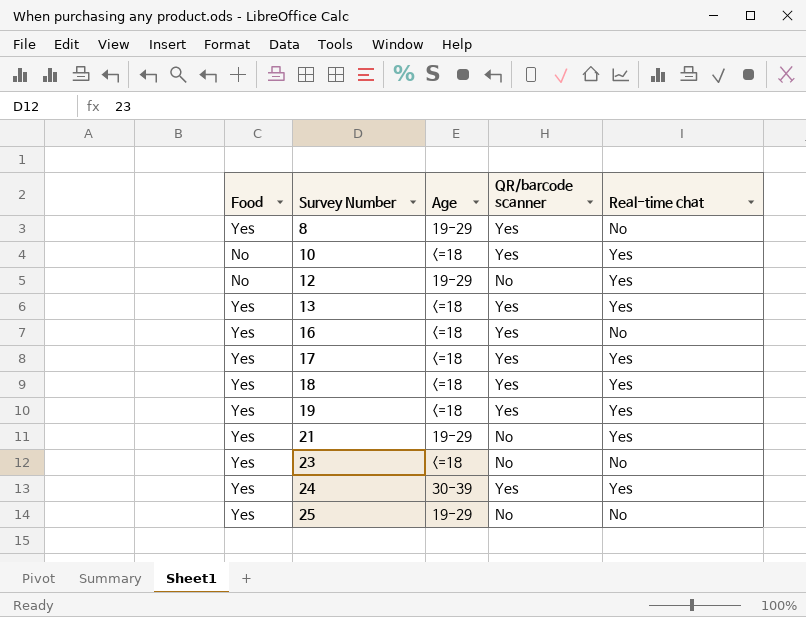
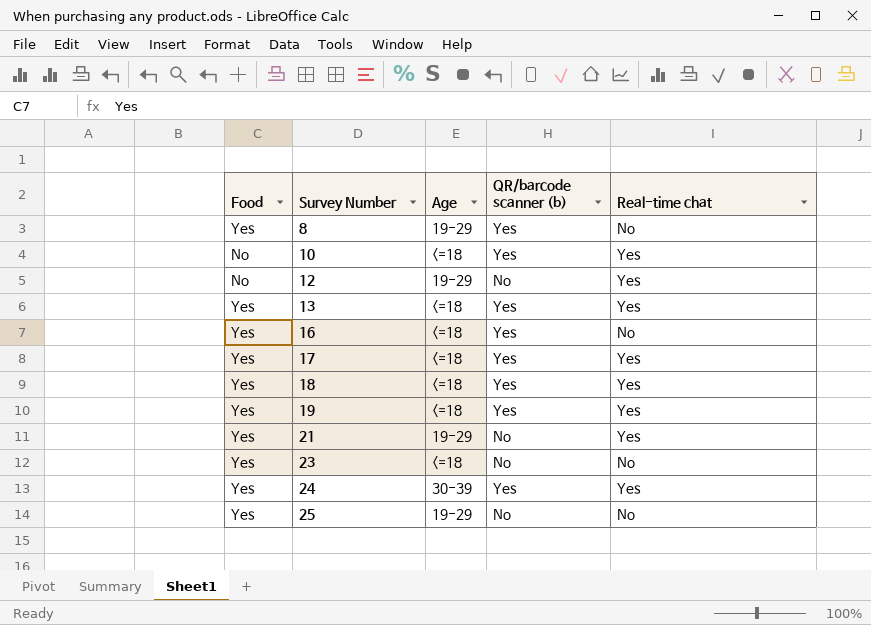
column name: QR/barcode scanner -> QR/barcode scanner (b)

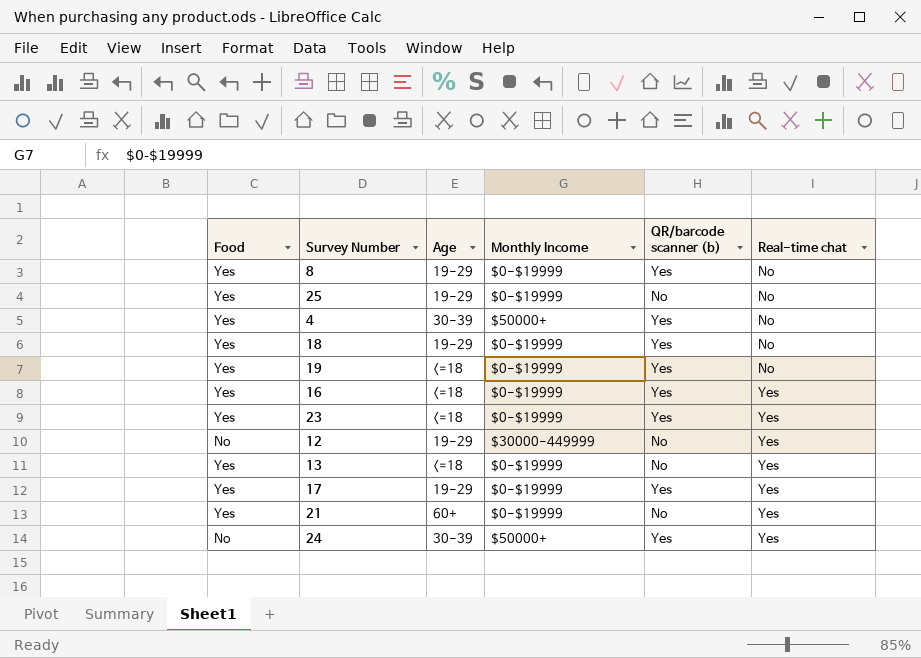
row order: Survey Number ascending -> Real-time chat ascending
column Monthly Income | position: none -> 4
row 10: No | <=18 | Yes | Yes -> none
row 4: none -> Yes | 30-39 | $50000+ | Yes | No
18 | Age: <=18 -> 19-29
18 | Real-time chat: Yes -> No
19 | Real-time chat: Yes -> No
16 | Real-time chat: No -> Yes
23 | QR/barcode scanner (b): No -> Yes
23 | Real-time chat: No -> Yes
13 | QR/barcode scanner (b): Yes -> No
17 | Age: <=18 -> 19-29
21 | Age: 19-29 -> 60+
24 | Food: Yes -> No

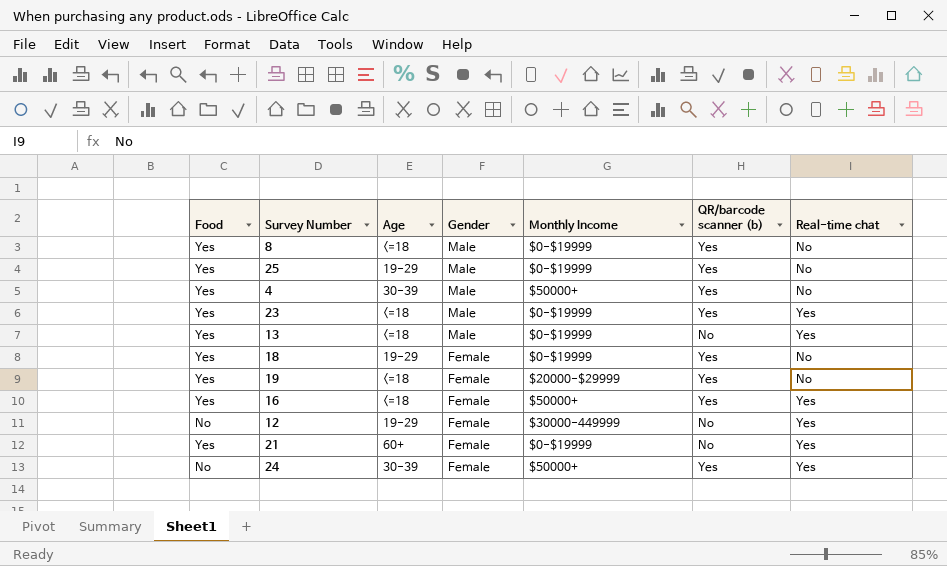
row order: Real-time chat ascending -> Gender descending
column Gender | position: none -> 4
row 17: Yes | 19-29 | $0-$19999 | Yes | Yes -> none
8 | Age: 19-29 -> <=18
25 | QR/barcode scanner (b): No -> Yes
19 | Monthly Income: $0-$19999 -> $20000-$29999
16 | Monthly Income: $0-$19999 -> $50000+

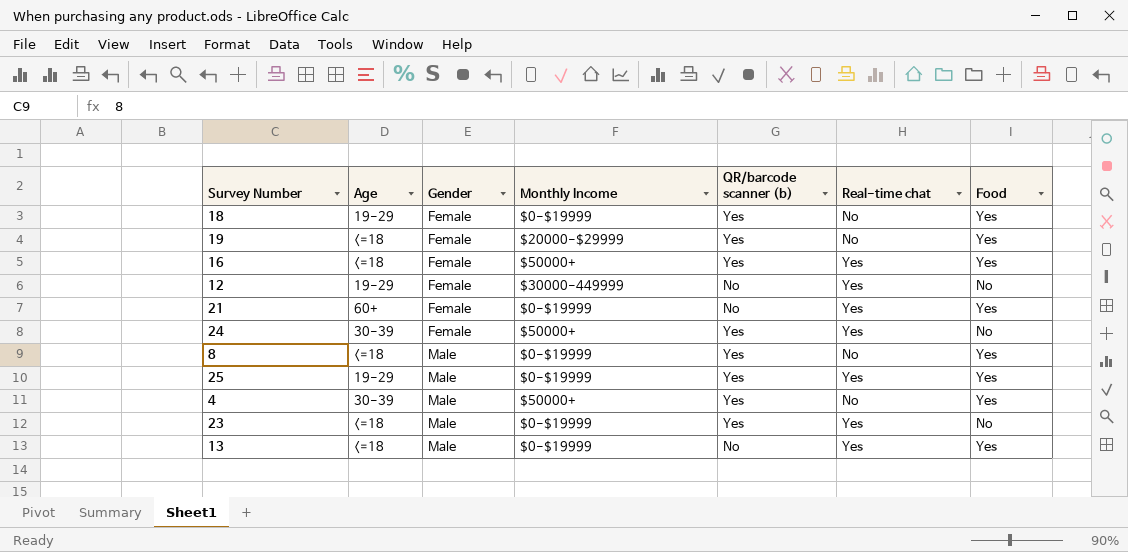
row order: Gender descending -> Gender ascending
column Food | position: 1 -> 7
25 | Real-time chat: No -> Yes
23 | Food: Yes -> No

